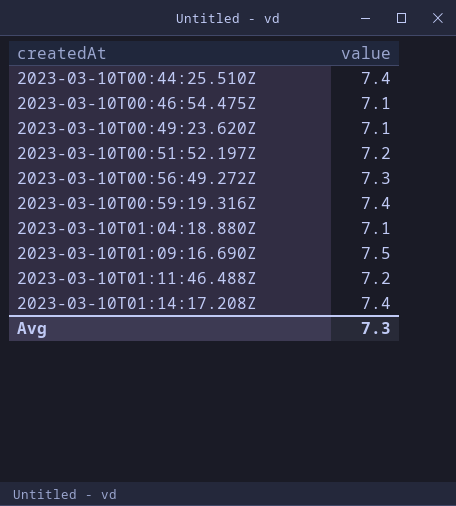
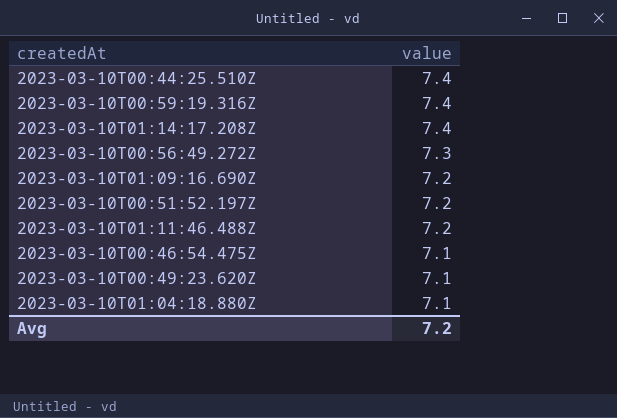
row order: createdAt ascending -> value descending
2023-03-10T01:09:16.690Z | value: 7.5 -> 7.2
Avg | value: 7.3 -> 7.2

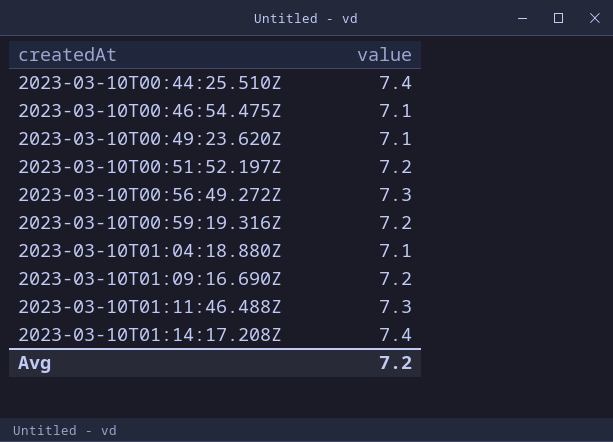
row order: value descending -> createdAt ascending
2023-03-10T00:59:19.316Z | value: 7.4 -> 7.2
2023-03-10T01:11:46.488Z | value: 7.2 -> 7.3

